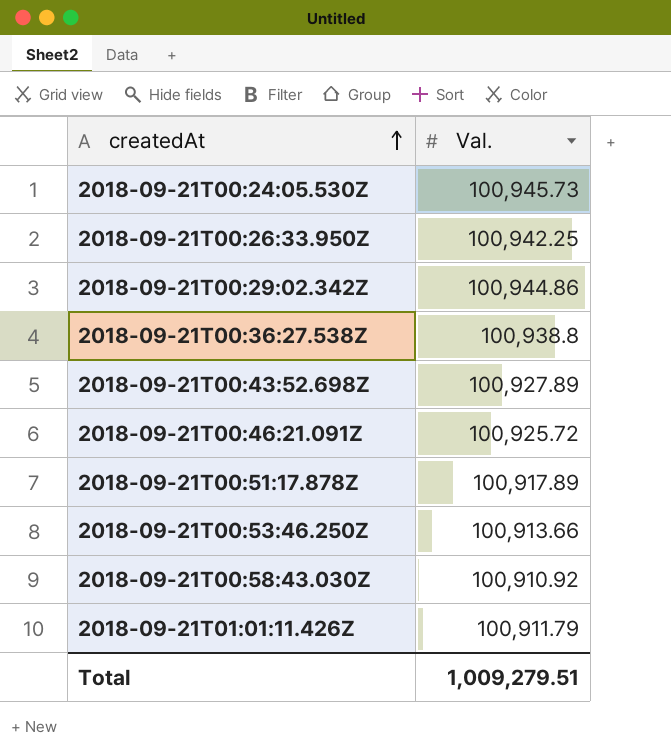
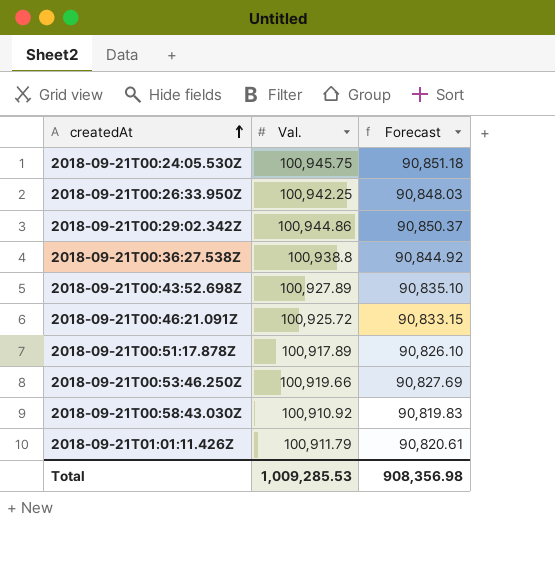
column Forecast | formula: none -> [Val.] * 0.9
2018-09-21T00:24:05.530Z | Val.: 100,945.73 -> 100,945.75
2018-09-21T00:53:46.250Z | Val.: 100,913.66 -> 100,919.66
Total | Val.: 1,009,279.51 -> 1,009,285.53

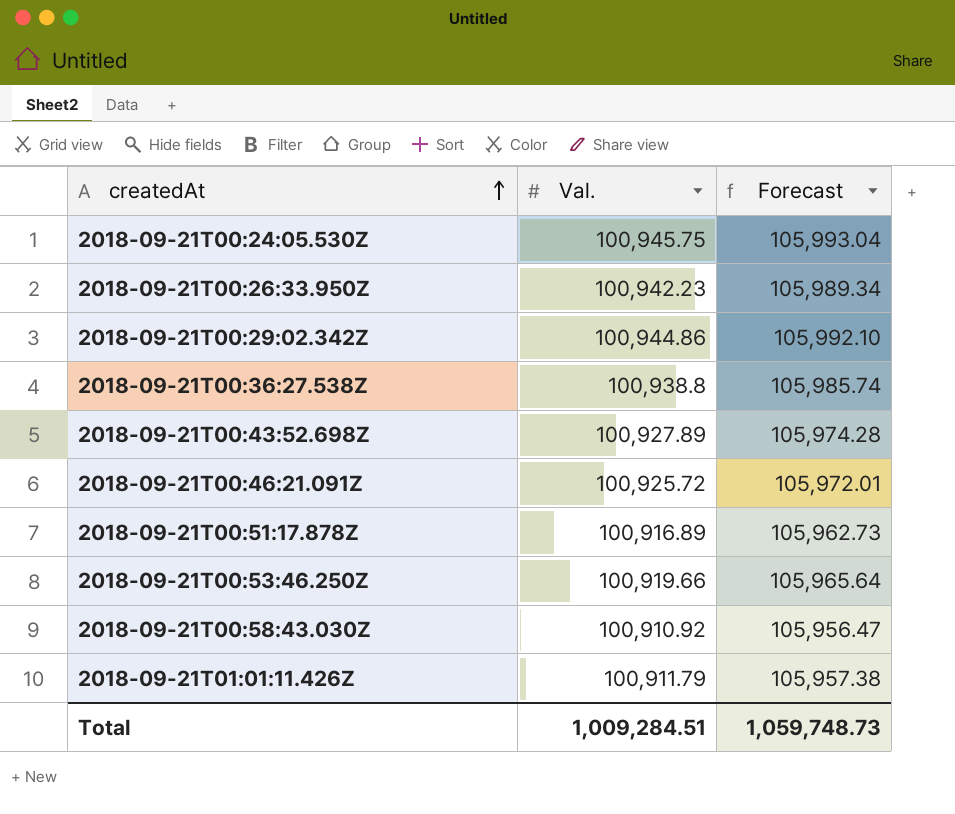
column Forecast | formula: [Val.] * 0.9 -> [Val.] * 1.05
2018-09-21T00:26:33.950Z | Val.: 100,942.25 -> 100,942.23
2018-09-21T00:51:17.878Z | Val.: 100,917.89 -> 100,916.89
Total | Val.: 1,009,285.53 -> 1,009,284.51
Total | Forecast: 908,356.98 -> 1,059,748.73

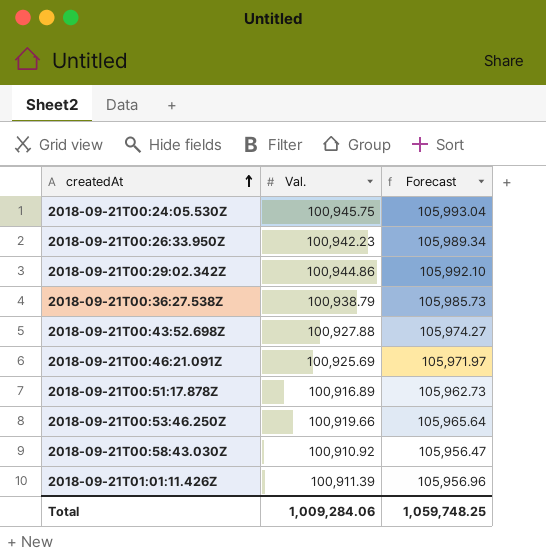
2018-09-21T00:36:27.538Z | Val.: 100,938.8 -> 100,938.79
2018-09-21T00:36:27.538Z | Forecast: 105,985.74 -> 105,985.73
2018-09-21T00:43:52.698Z | Val.: 100,927.89 -> 100,927.88
2018-09-21T00:43:52.698Z | Forecast: 105,974.28 -> 105,974.27
2018-09-21T00:46:21.091Z | Val.: 100,925.72 -> 100,925.69
2018-09-21T00:46:21.091Z | Forecast: 105,972.01 -> 105,971.97
2018-09-21T01:01:11.426Z | Val.: 100,911.79 -> 100,911.39
2018-09-21T01:01:11.426Z | Forecast: 105,957.38 -> 105,956.96
Total | Val.: 1,009,284.51 -> 1,009,284.06
Total | Forecast: 1,059,748.73 -> 1,059,748.25

